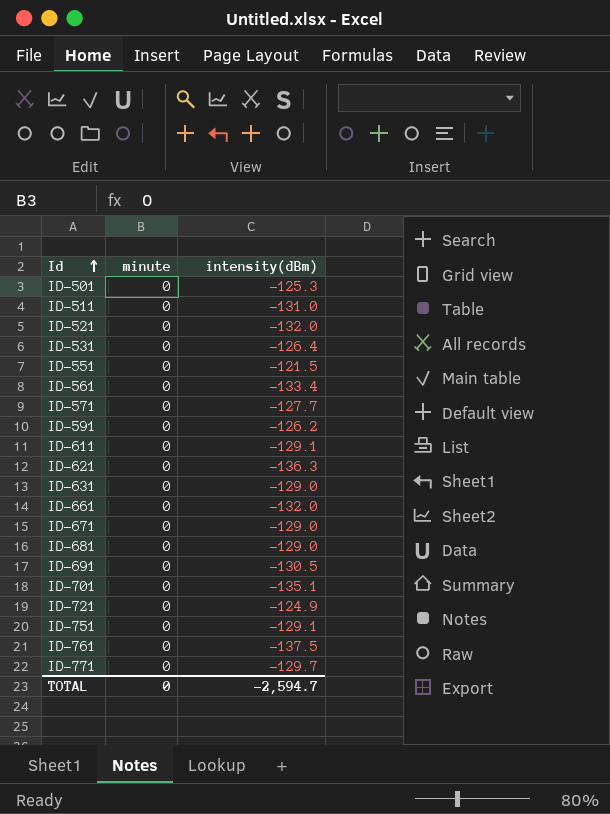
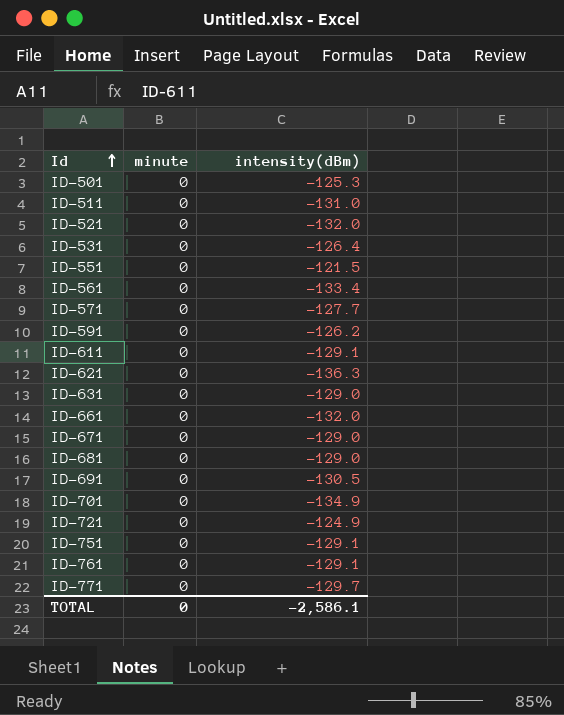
ID-701 | intensity(dBm): -135.1 -> -134.9
ID-761 | intensity(dBm): -137.5 -> -129.1
TOTAL | intensity(dBm): -2,594.7 -> -2,586.1

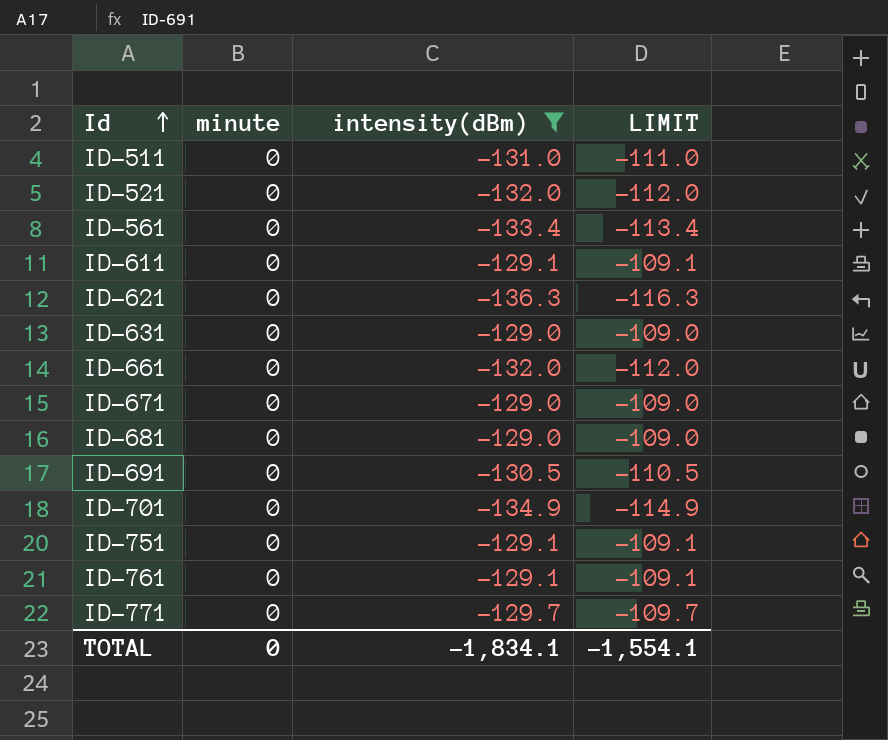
filter: none -> intensity(dBm) <= -129.0
column LIMIT | formula: none -> [intensity(dBm)] + 20
TOTAL | intensity(dBm): -2,586.1 -> -1,834.1

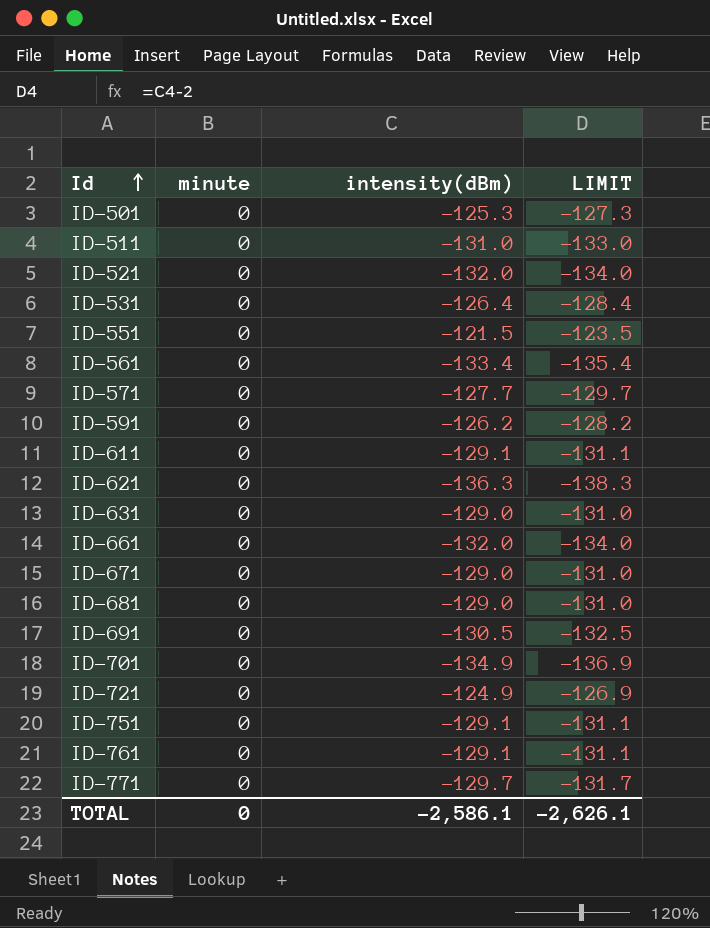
filter: intensity(dBm) <= -129.0 -> none
column LIMIT | formula: [intensity(dBm)] + 20 -> [intensity(dBm)] - 2
TOTAL | intensity(dBm): -1,834.1 -> -2,586.1
TOTAL | LIMIT: -1,554.1 -> -2,626.1

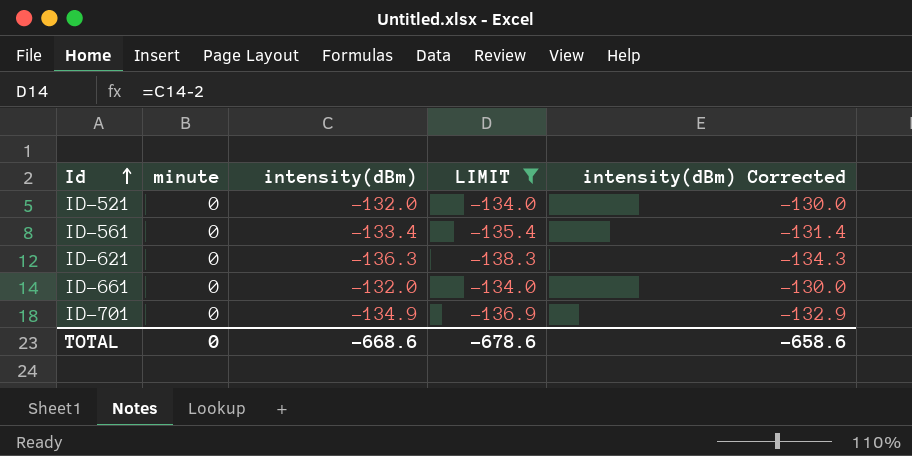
filter: none -> LIMIT <= -134.0
column intensity(dBm) Corrected | formula: none -> [intensity(dBm)] + 2
TOTAL | intensity(dBm): -2,586.1 -> -668.6
TOTAL | LIMIT: -2,626.1 -> -678.6

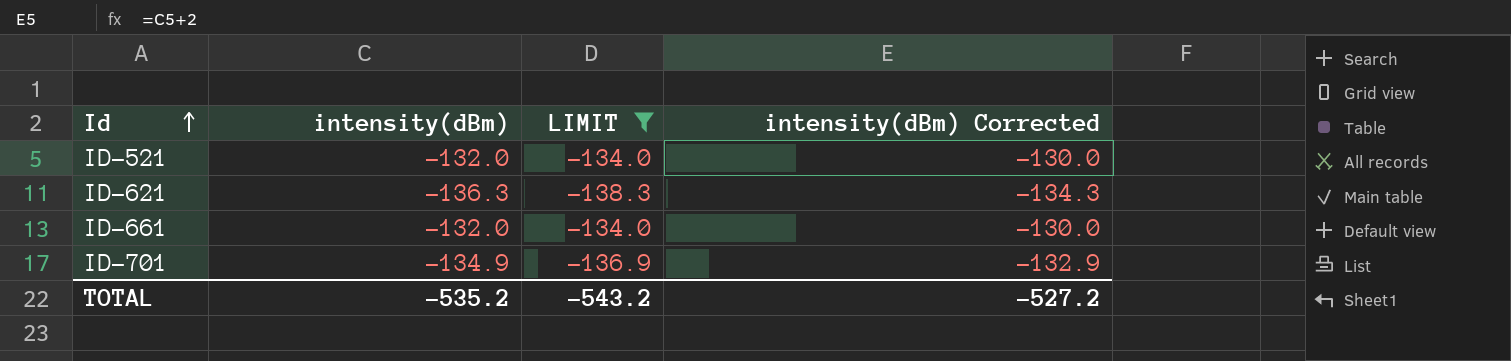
column minute | position: 2 -> none
row ID-561: 0 | -133.4 | -135.4 | -131.4 -> none
TOTAL | intensity(dBm): -668.6 -> -535.2
TOTAL | LIMIT: -678.6 -> -543.2
TOTAL | intensity(dBm) Corrected: -658.6 -> -527.2

